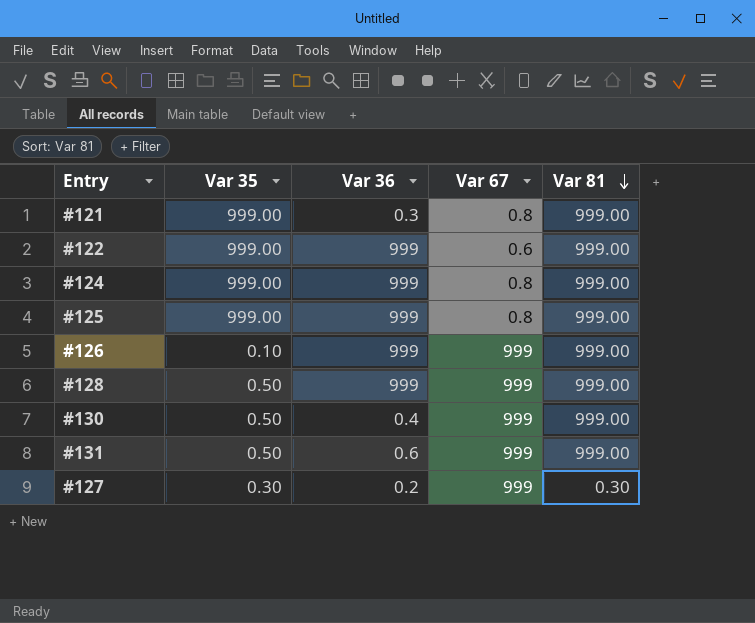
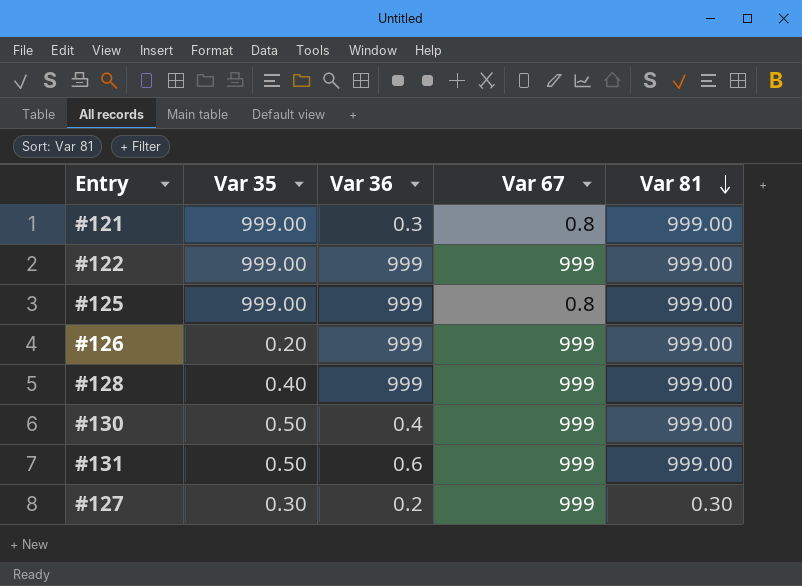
row #124: 999.00 | 999 | 0.8 | 999.00 -> none
#122 | Var 67: 0.6 -> 999
#126 | Var 35: 0.10 -> 0.20
#128 | Var 35: 0.50 -> 0.40

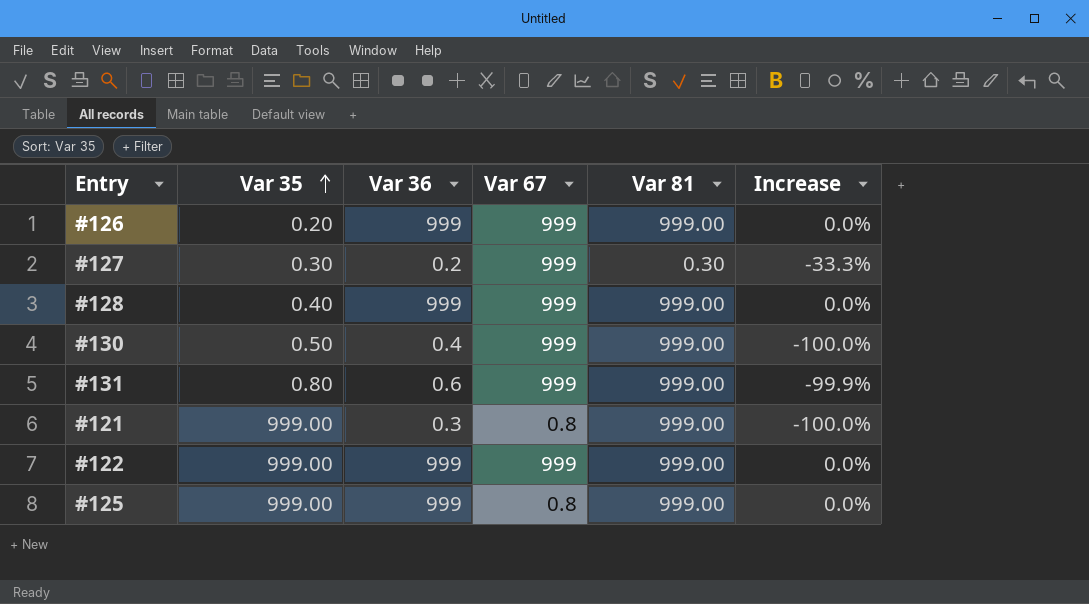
row order: Var 81 descending -> Var 35 ascending
column Increase | formula: none -> ([Var 36] - [Var 81]) / [Var 81]
#131 | Var 35: 0.50 -> 0.80

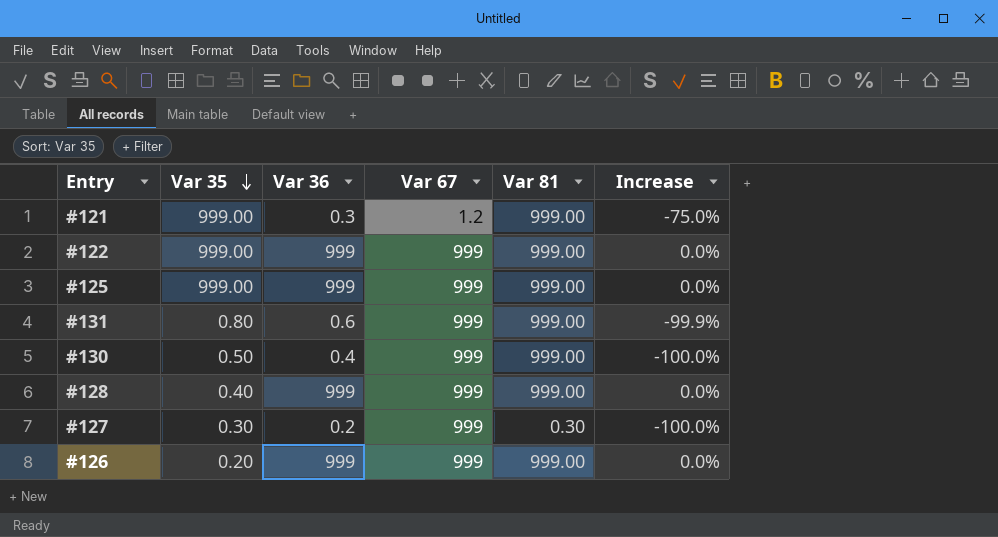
row order: Var 35 ascending -> Var 35 descending
column Increase | formula: ([Var 36] - [Var 81]) / [Var 81] -> ([Var 36] - [Var 67]) / [Var 67]
#121 | Var 67: 0.8 -> 1.2
#125 | Var 67: 0.8 -> 999

